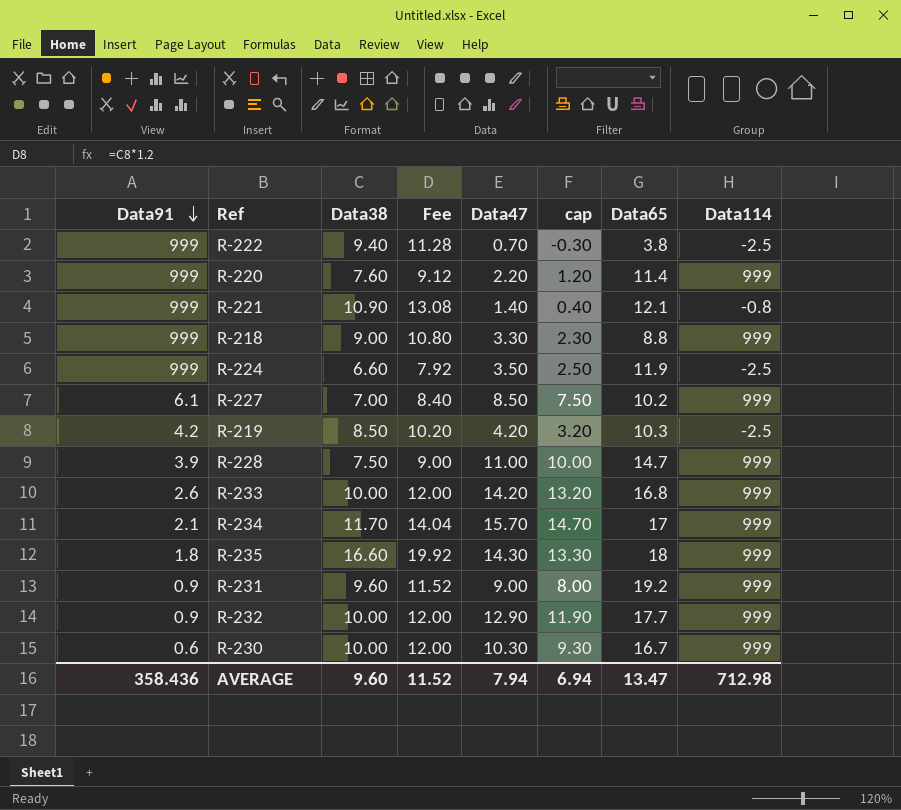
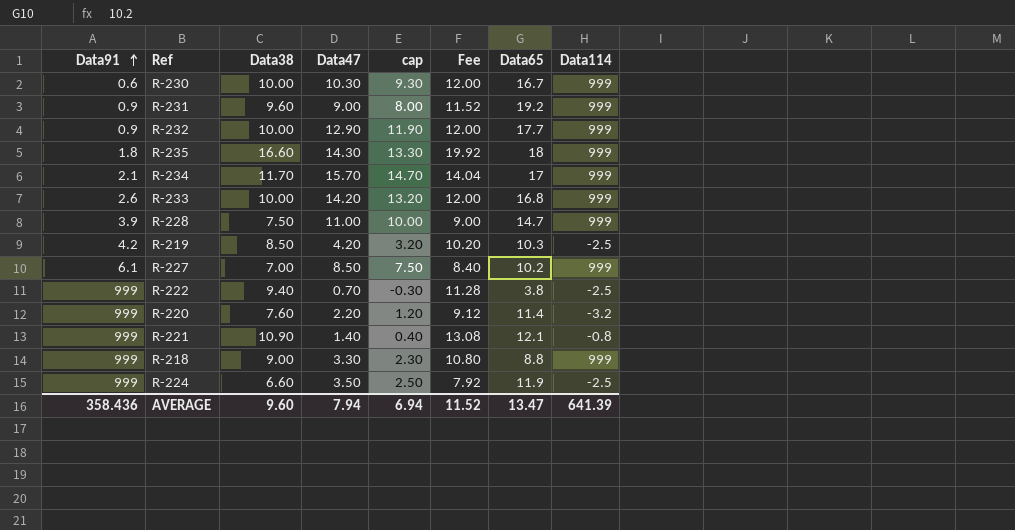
row order: Data91 descending -> Data91 ascending
column Fee | position: 4 -> 6
R-220 | Data114: 999 -> -3.2
AVERAGE | Data114: 712.98 -> 641.39

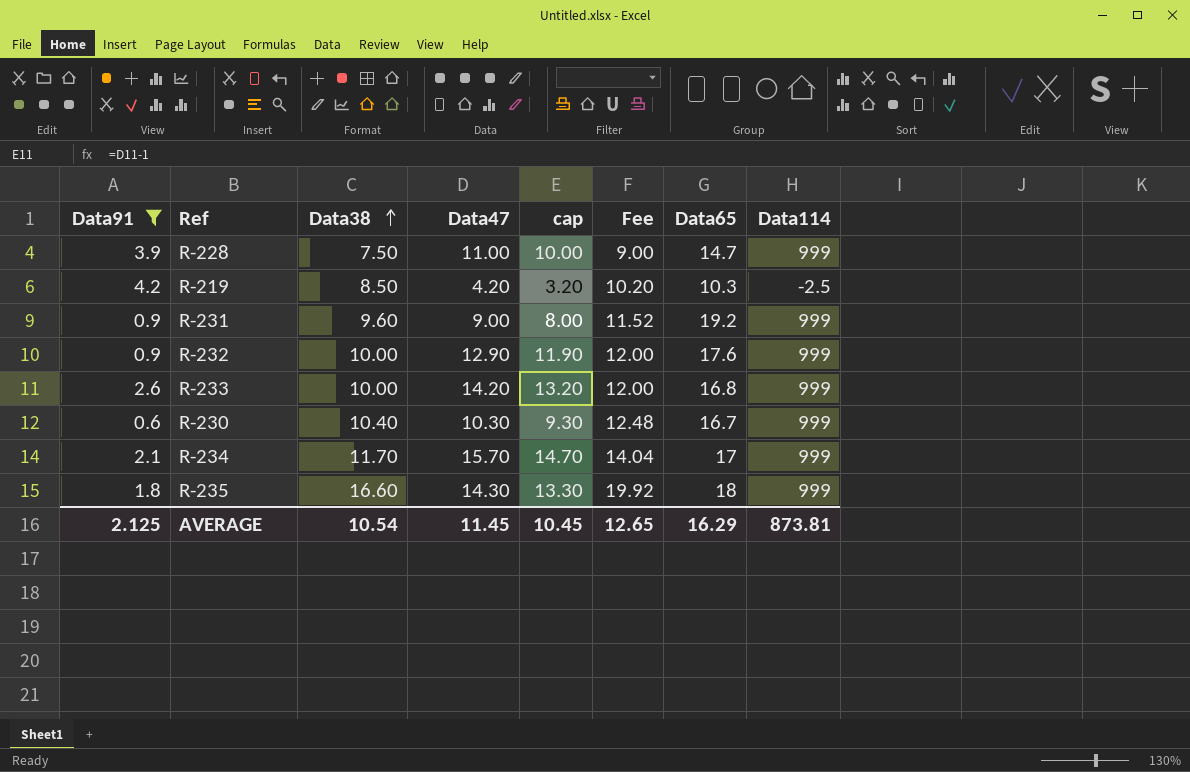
filter: none -> Data91 <= 4.2
row order: Data91 ascending -> Data38 ascending
R-232 | Data65: 17.7 -> 17.6
R-230 | Data38: 10.00 -> 10.40
R-230 | Fee: 12.00 -> 12.48
AVERAGE | Data91: 358.436 -> 2.125
AVERAGE | Data38: 9.60 -> 10.54
AVERAGE | Data47: 7.94 -> 11.45
AVERAGE | cap: 6.94 -> 10.45
AVERAGE | Fee: 11.52 -> 12.65
AVERAGE | Data65: 13.47 -> 16.29
AVERAGE | Data114: 641.39 -> 873.81

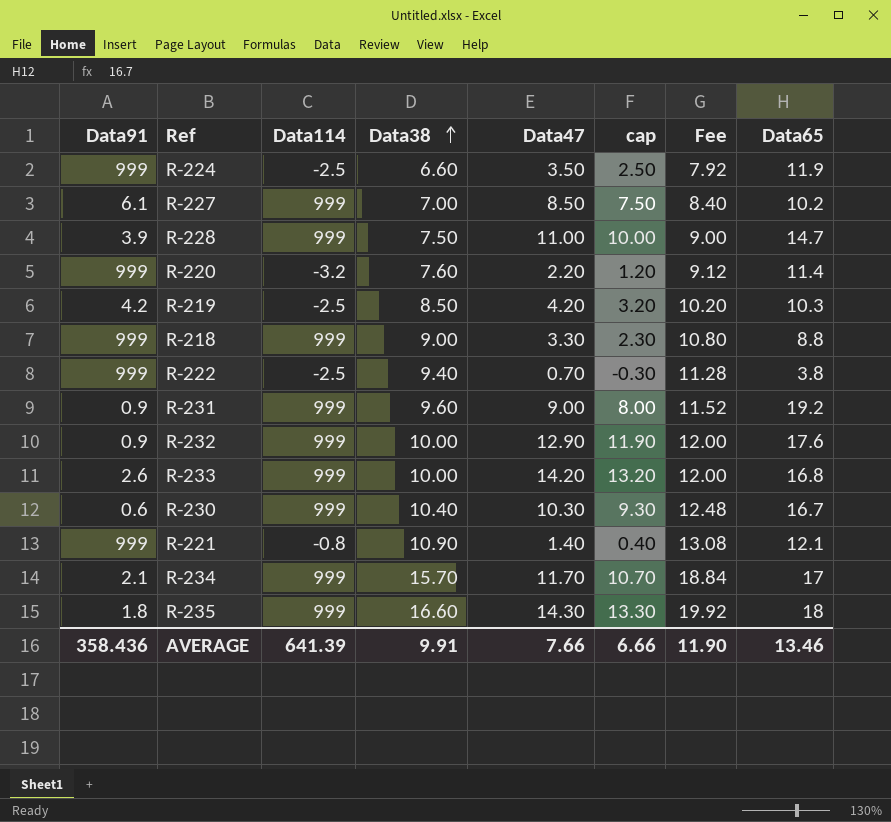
filter: Data91 <= 4.2 -> none
column Data114 | position: 8 -> 3
R-234 | Data38: 11.70 -> 15.70
R-234 | Data47: 15.70 -> 11.70
R-234 | cap: 14.70 -> 10.70
R-234 | Fee: 14.04 -> 18.84
AVERAGE | Data91: 2.125 -> 358.436
AVERAGE | Data114: 873.81 -> 641.39
AVERAGE | Data38: 10.54 -> 9.91
AVERAGE | Data47: 11.45 -> 7.66
AVERAGE | cap: 10.45 -> 6.66
AVERAGE | Fee: 12.65 -> 11.90
AVERAGE | Data65: 16.29 -> 13.46

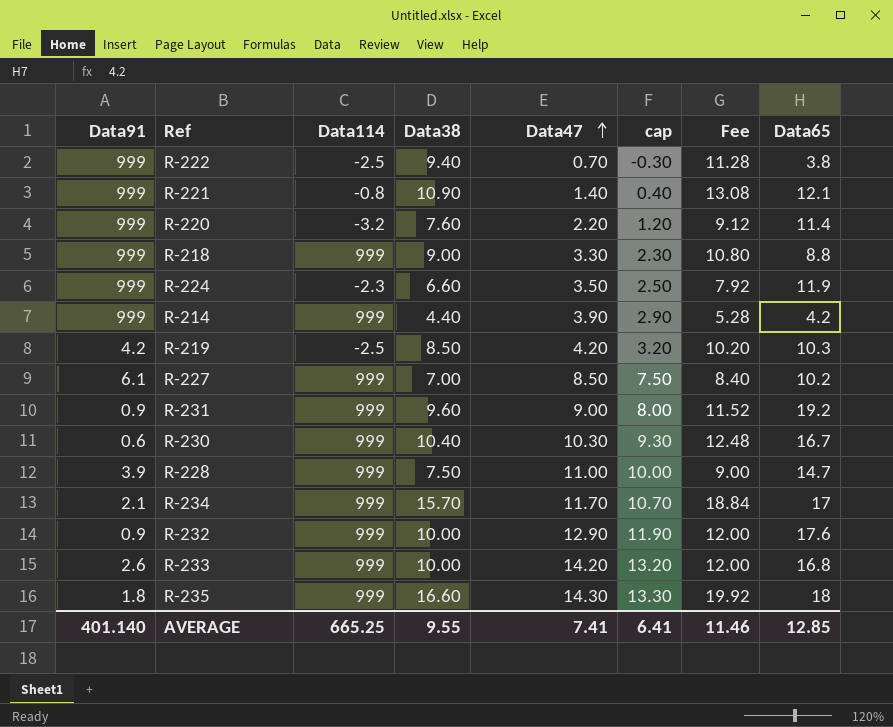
row order: Data38 ascending -> Data47 ascending
R-224 | Data114: -2.5 -> -2.3
row R-214: none -> 999 | 999 | 4.40 | 3.90 | 2.90 | 5.28 | 4.2
AVERAGE | Data91: 358.436 -> 401.140
AVERAGE | Data114: 641.39 -> 665.25
AVERAGE | Data38: 9.91 -> 9.55
AVERAGE | Data47: 7.66 -> 7.41
AVERAGE | cap: 6.66 -> 6.41
AVERAGE | Fee: 11.90 -> 11.46
AVERAGE | Data65: 13.46 -> 12.85

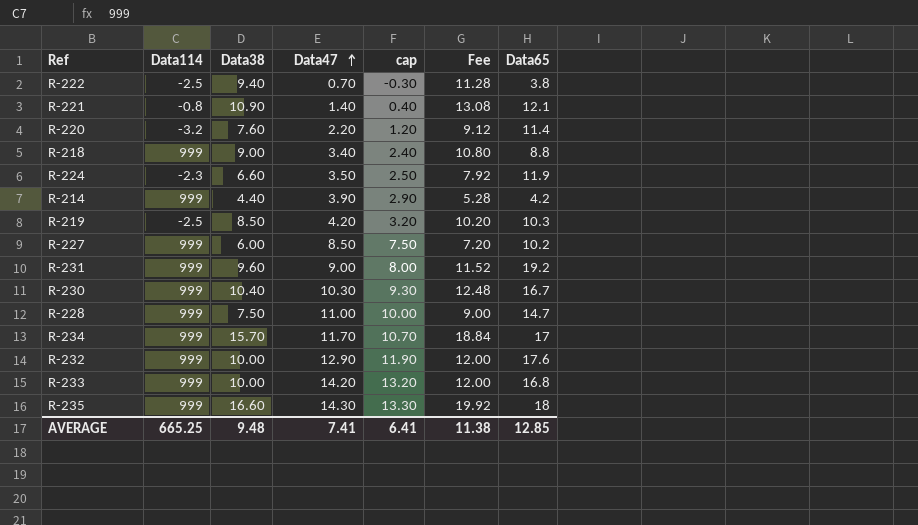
column Data91 | position: 1 -> none
R-218 | Data47: 3.30 -> 3.40
R-218 | cap: 2.30 -> 2.40
R-227 | Data38: 7.00 -> 6.00
R-227 | Fee: 8.40 -> 7.20
AVERAGE | Data38: 9.55 -> 9.48
AVERAGE | Fee: 11.46 -> 11.38

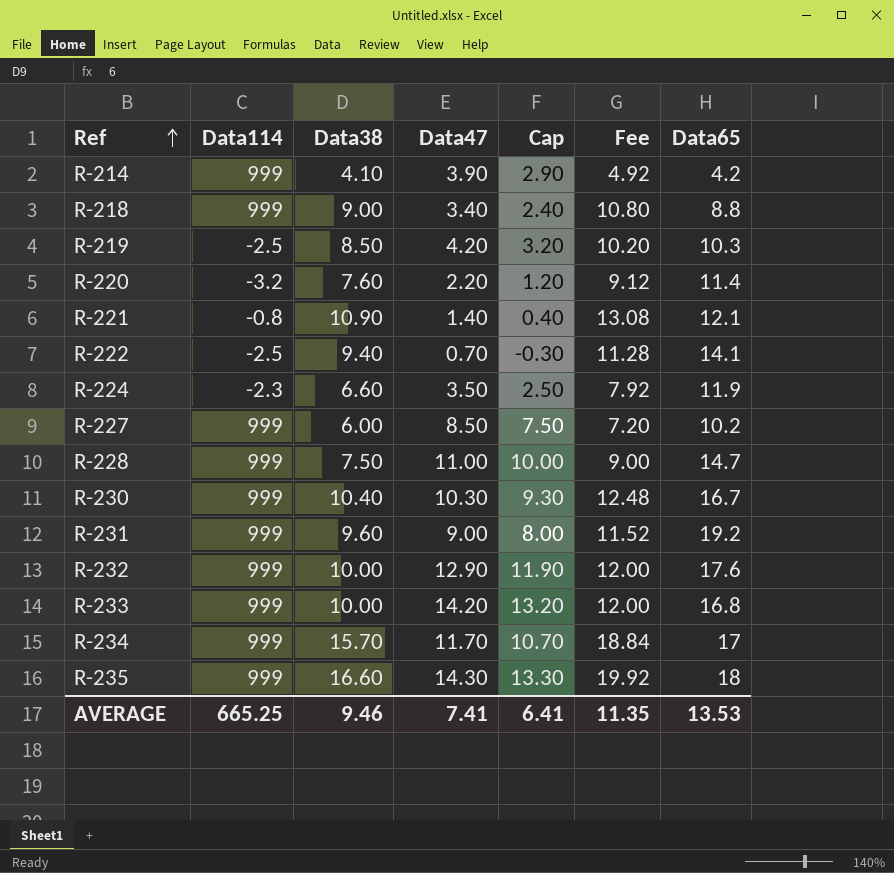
row order: Data47 ascending -> Ref ascending
column name: cap -> Cap
R-214 | Data38: 4.40 -> 4.10
R-214 | Fee: 5.28 -> 4.92
R-222 | Data65: 3.8 -> 14.1
AVERAGE | Data38: 9.48 -> 9.46
AVERAGE | Fee: 11.38 -> 11.35
AVERAGE | Data65: 12.85 -> 13.53

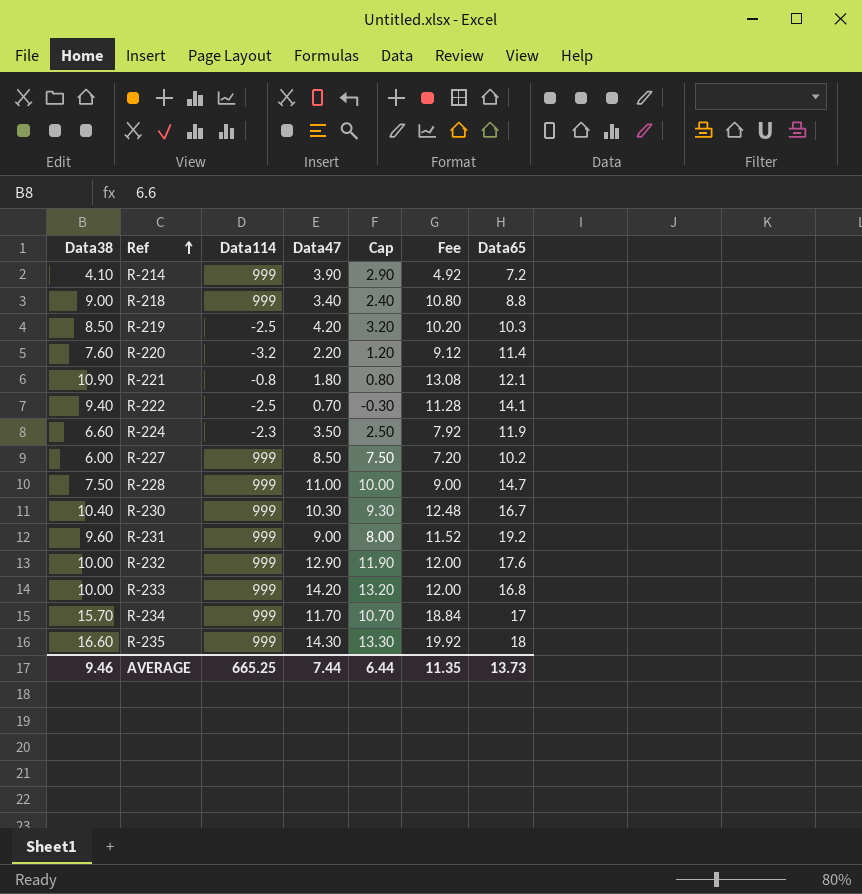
column Data38 | position: 3 -> 1
R-214 | Data65: 4.2 -> 7.2
R-221 | Data47: 1.40 -> 1.80
R-221 | Cap: 0.40 -> 0.80
AVERAGE | Data47: 7.41 -> 7.44
AVERAGE | Cap: 6.41 -> 6.44
AVERAGE | Data65: 13.53 -> 13.73

